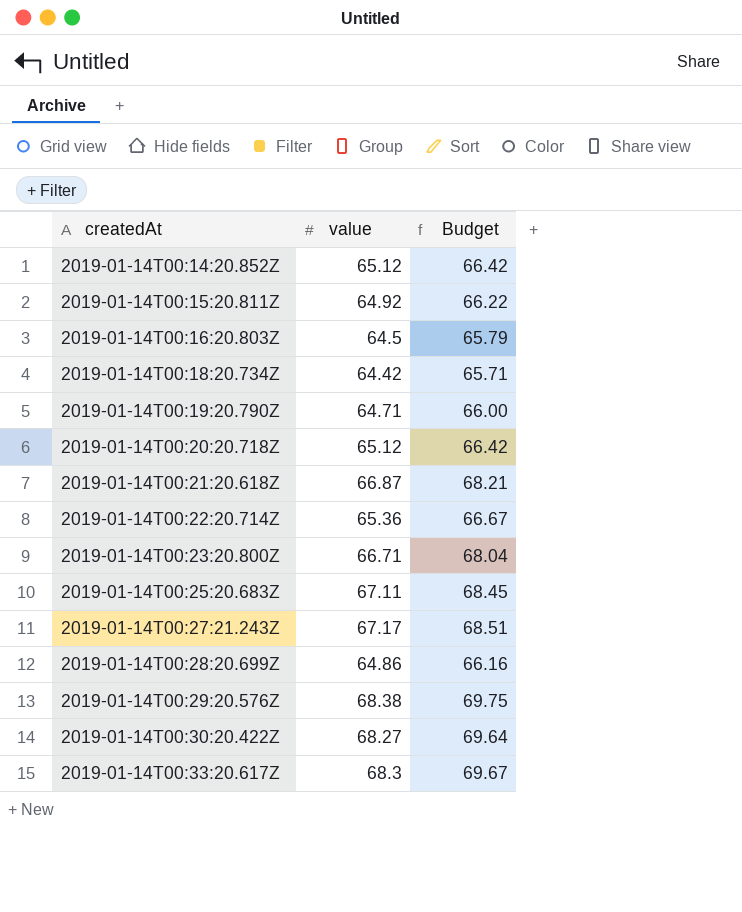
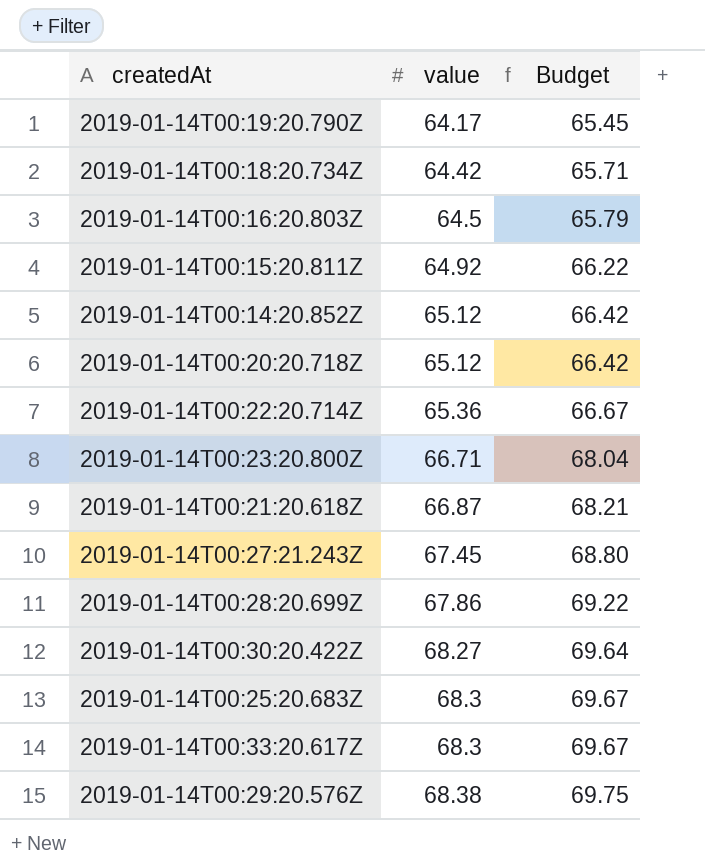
row order: createdAt ascending -> value ascending
2019-01-14T00:19:20.790Z | value: 64.71 -> 64.17
2019-01-14T00:19:20.790Z | Budget: 66.00 -> 65.45
2019-01-14T00:27:21.243Z | value: 67.17 -> 67.45
2019-01-14T00:27:21.243Z | Budget: 68.51 -> 68.80
2019-01-14T00:28:20.699Z | value: 64.86 -> 67.86
2019-01-14T00:28:20.699Z | Budget: 66.16 -> 69.22
2019-01-14T00:25:20.683Z | value: 67.11 -> 68.3
2019-01-14T00:25:20.683Z | Budget: 68.45 -> 69.67

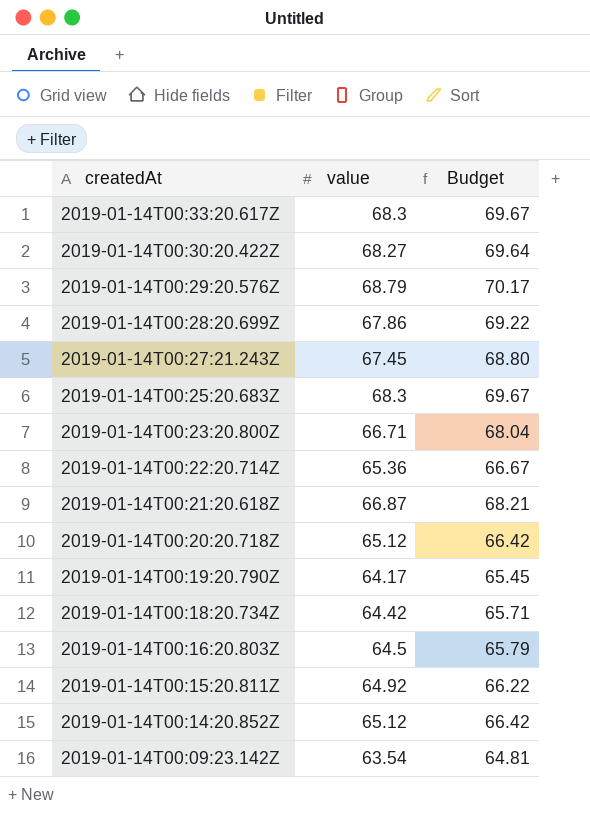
row order: value ascending -> createdAt descending
2019-01-14T00:29:20.576Z | value: 68.38 -> 68.79
2019-01-14T00:29:20.576Z | Budget: 69.75 -> 70.17
row 2019-01-14T00:09:23.142Z: none -> 63.54 | 64.81

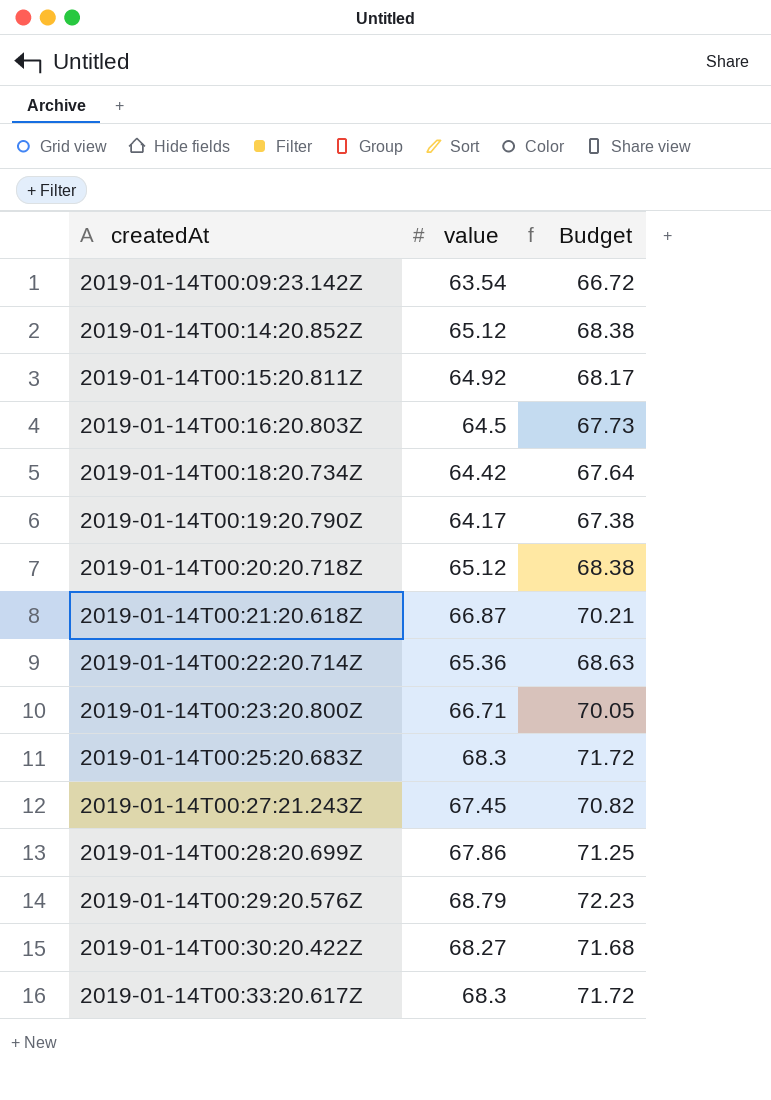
row order: createdAt descending -> createdAt ascending
column Budget | formula: [value] * 1.02 -> [value] * 1.05

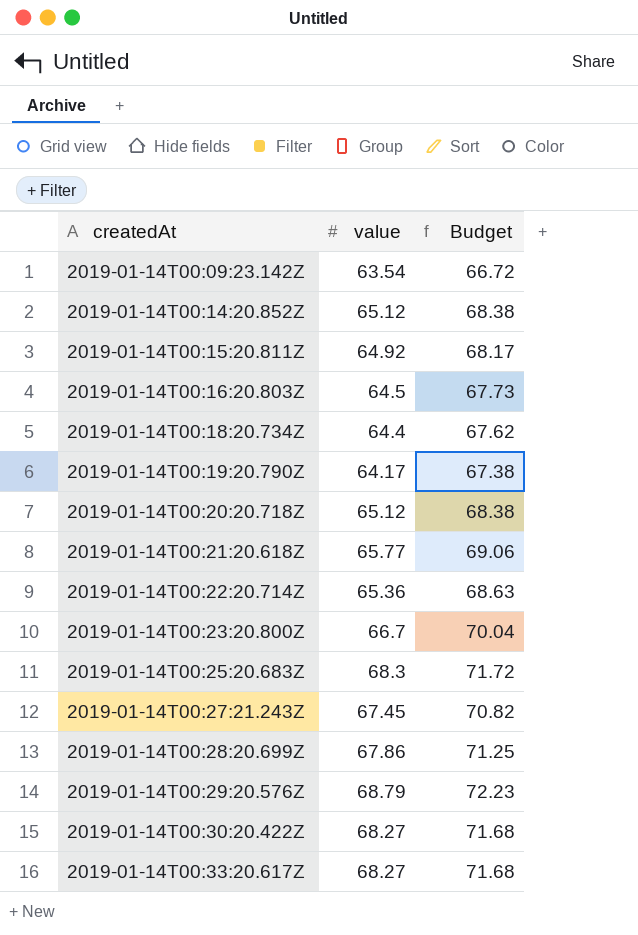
2019-01-14T00:18:20.734Z | value: 64.42 -> 64.4
2019-01-14T00:18:20.734Z | Budget: 67.64 -> 67.62
2019-01-14T00:21:20.618Z | value: 66.87 -> 65.77
2019-01-14T00:21:20.618Z | Budget: 70.21 -> 69.06
2019-01-14T00:23:20.800Z | value: 66.71 -> 66.7
2019-01-14T00:23:20.800Z | Budget: 70.05 -> 70.04
2019-01-14T00:33:20.617Z | value: 68.3 -> 68.27
2019-01-14T00:33:20.617Z | Budget: 71.72 -> 71.68

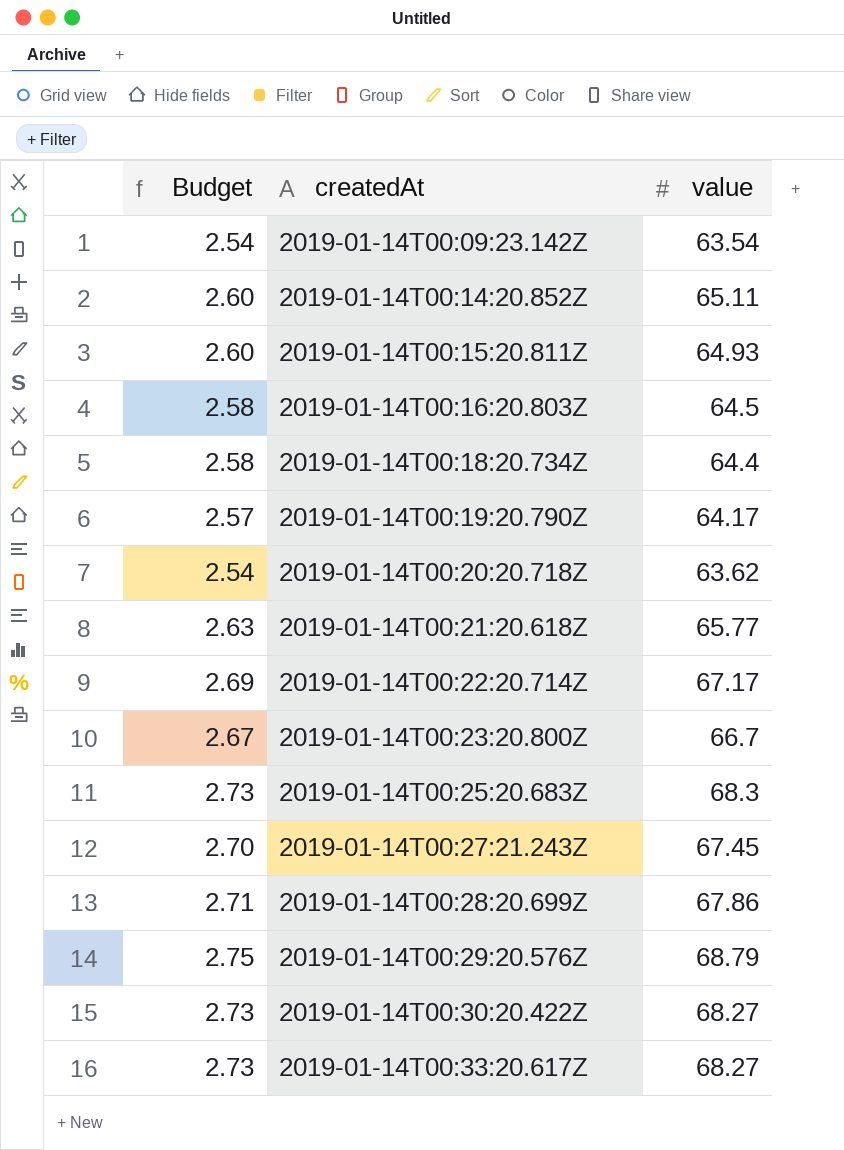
column Budget | formula: [value] * 1.05 -> [value] * 0.04
column Budget | position: 3 -> 1
2019-01-14T00:14:20.852Z | value: 65.12 -> 65.11
2019-01-14T00:15:20.811Z | value: 64.92 -> 64.93
2019-01-14T00:20:20.718Z | value: 65.12 -> 63.62
2019-01-14T00:22:20.714Z | value: 65.36 -> 67.17

